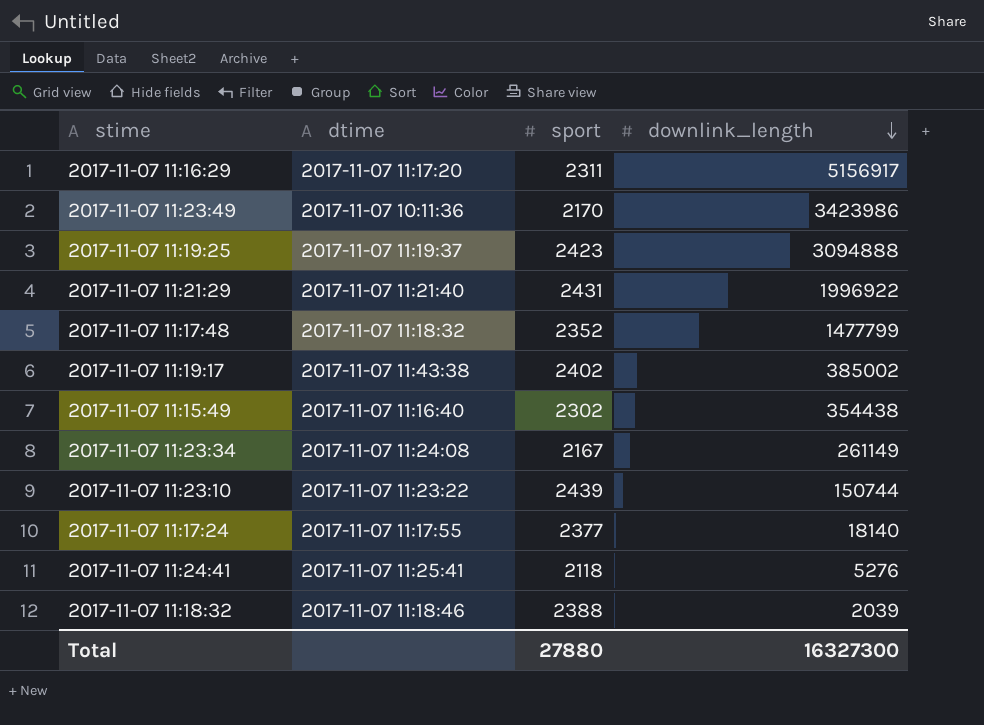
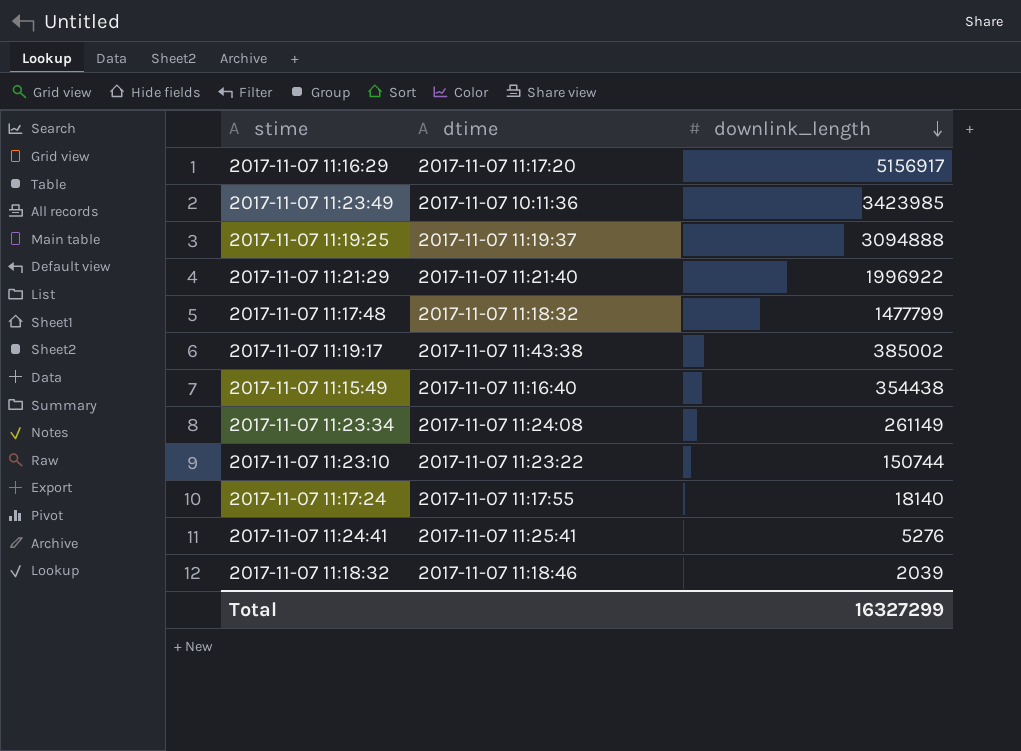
column sport | position: 3 -> none
2017-11-07 11:23:49 | downlink_length: 3423986 -> 3423985
Total | downlink_length: 16327300 -> 16327299

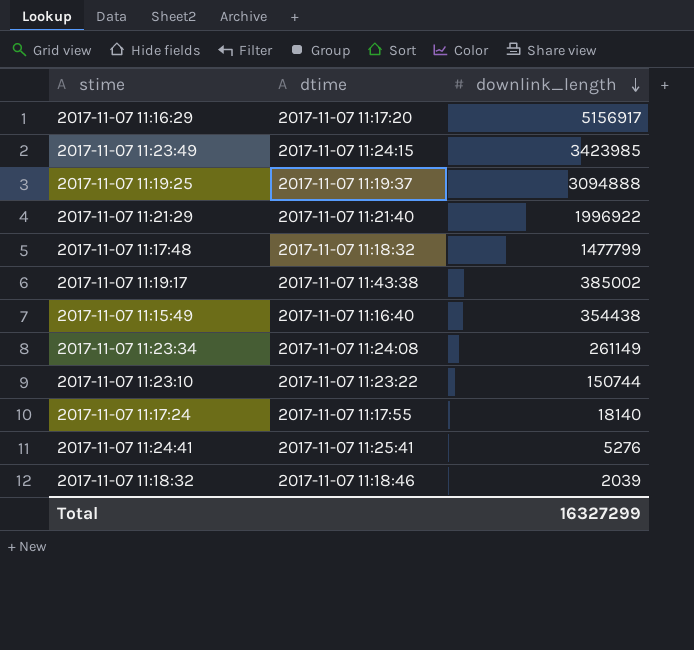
2017-11-07 11:23:49 | dtime: 2017-11-07 10:11:36 -> 2017-11-07 11:24:15

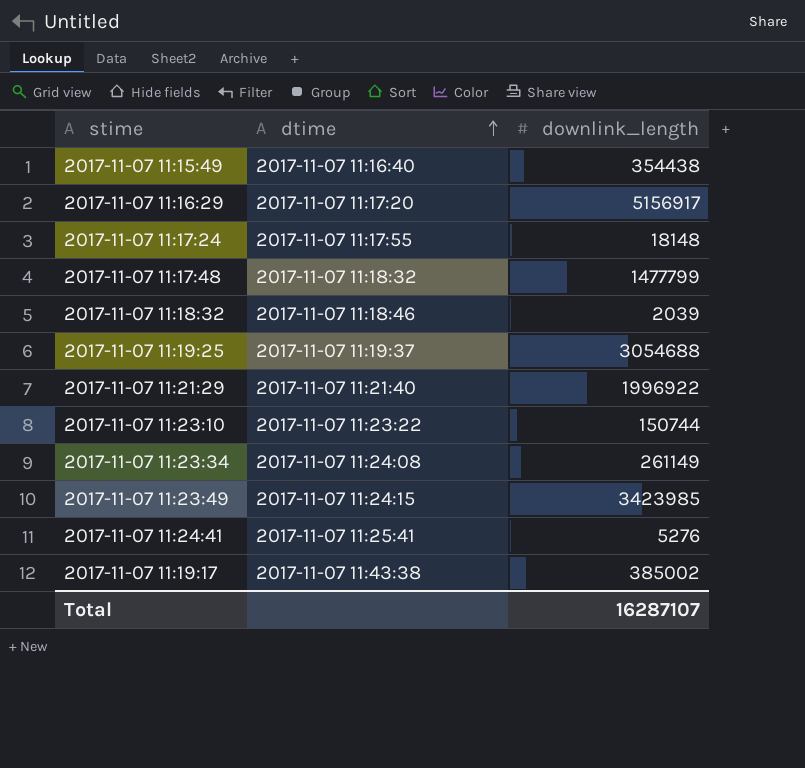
row order: downlink_length descending -> dtime ascending
2017-11-07 11:17:24 | downlink_length: 18140 -> 18148
2017-11-07 11:19:25 | downlink_length: 3094888 -> 3054688
Total | downlink_length: 16327299 -> 16287107

